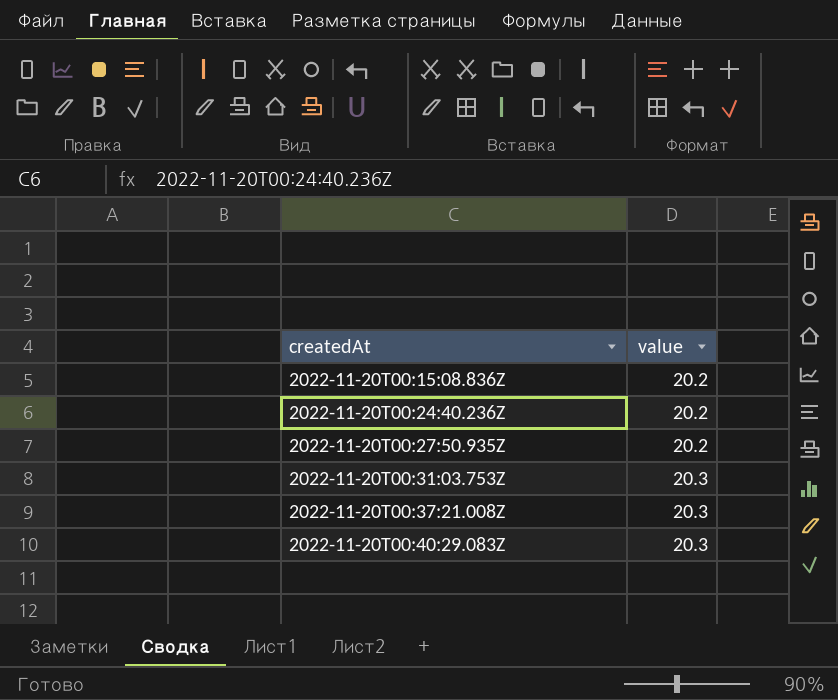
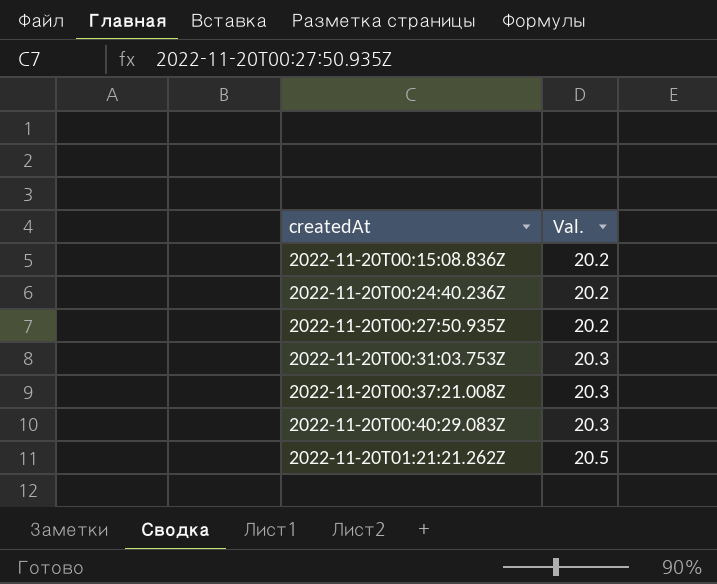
column name: value -> Val.
row 2022-11-20T01:21:21.262Z: none -> 20.5

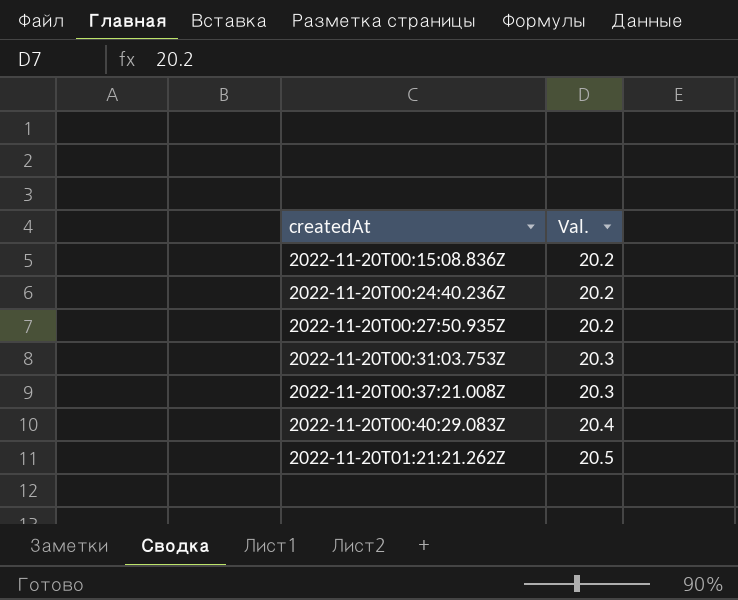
2022-11-20T00:40:29.083Z | Val.: 20.3 -> 20.4

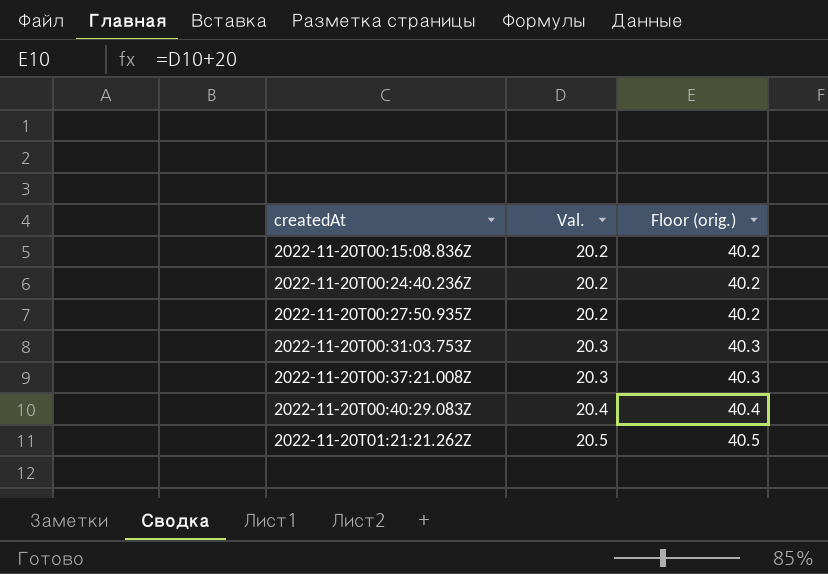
column Floor (orig.) | formula: none -> [Val.] + 20

